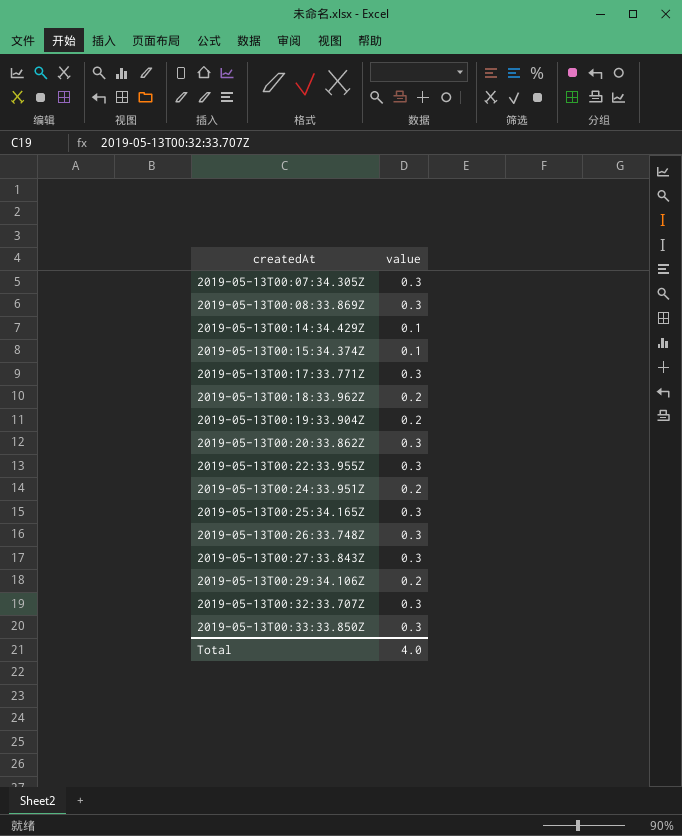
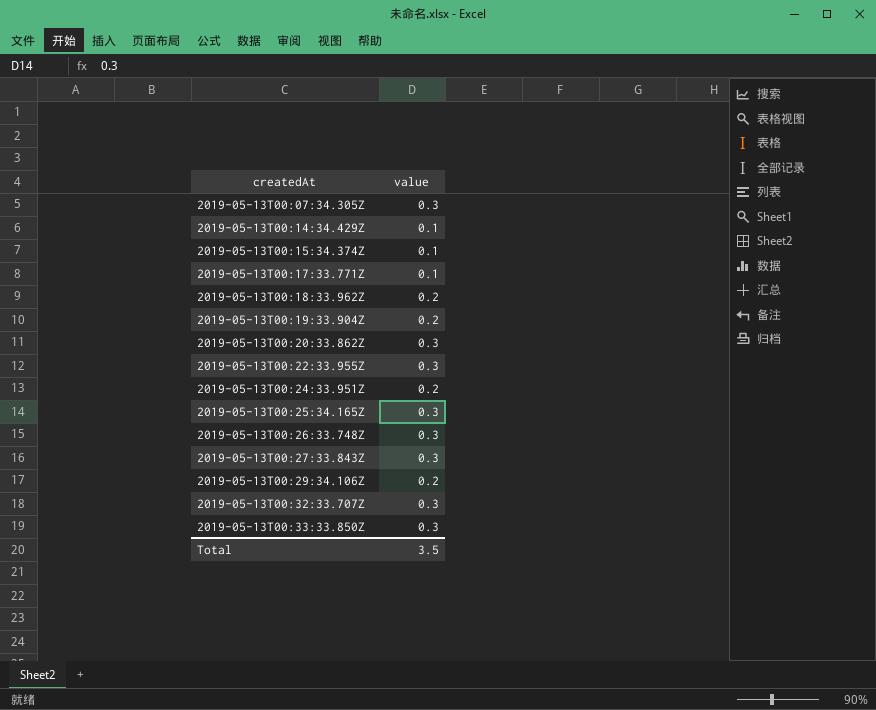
row 2019-05-13T00:08:33.869Z: 0.3 -> none
2019-05-13T00:17:33.771Z | value: 0.3 -> 0.1
Total | value: 4.0 -> 3.5

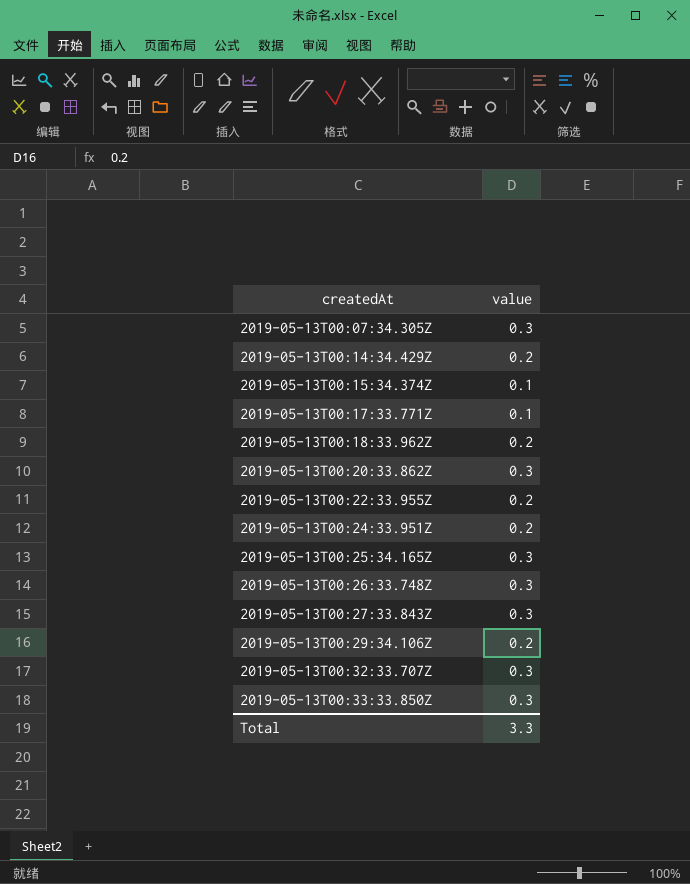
row 2019-05-13T00:19:33.904Z: 0.2 -> none
2019-05-13T00:14:34.429Z | value: 0.1 -> 0.2
2019-05-13T00:22:33.955Z | value: 0.3 -> 0.2
Total | value: 3.5 -> 3.3

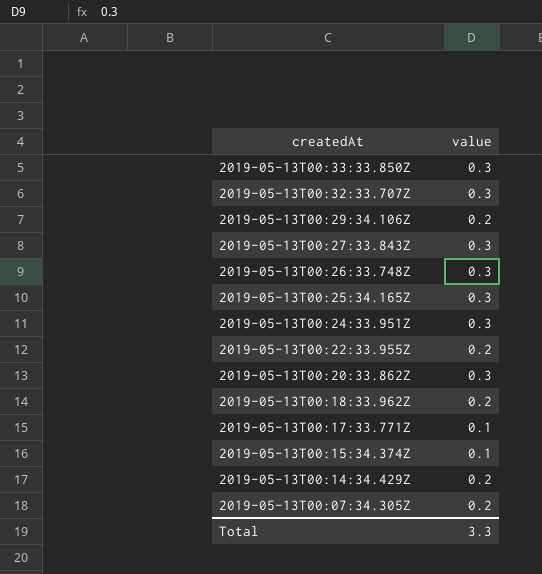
row order: createdAt ascending -> createdAt descending
2019-05-13T00:24:33.951Z | value: 0.2 -> 0.3
2019-05-13T00:07:34.305Z | value: 0.3 -> 0.2

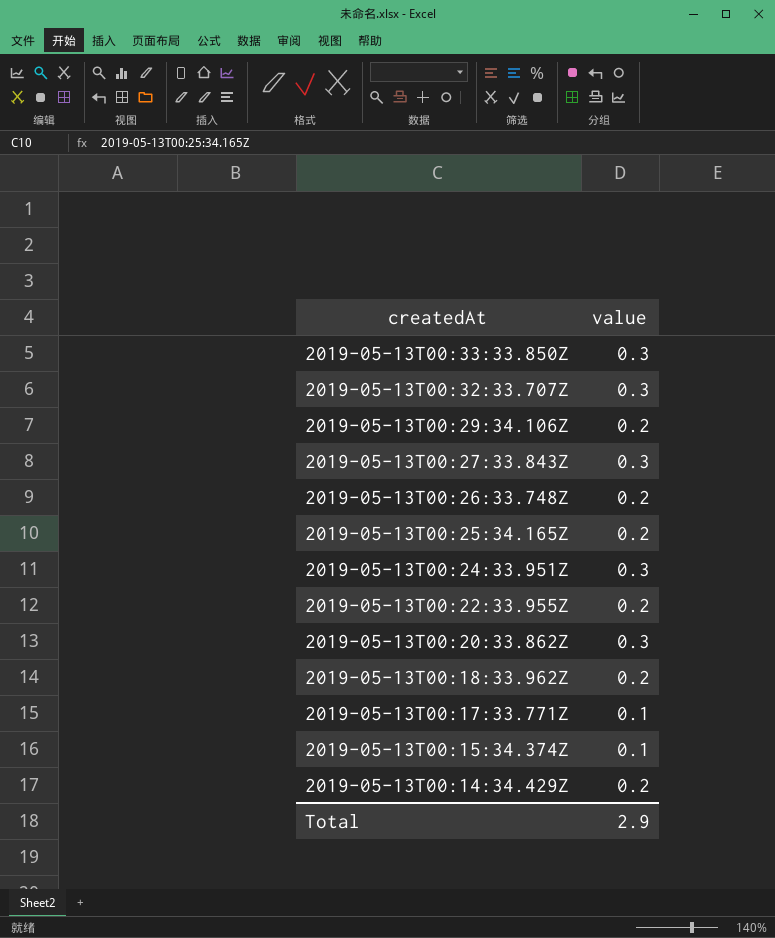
row 2019-05-13T00:07:34.305Z: 0.2 -> none
2019-05-13T00:26:33.748Z | value: 0.3 -> 0.2
2019-05-13T00:25:34.165Z | value: 0.3 -> 0.2
Total | value: 3.3 -> 2.9

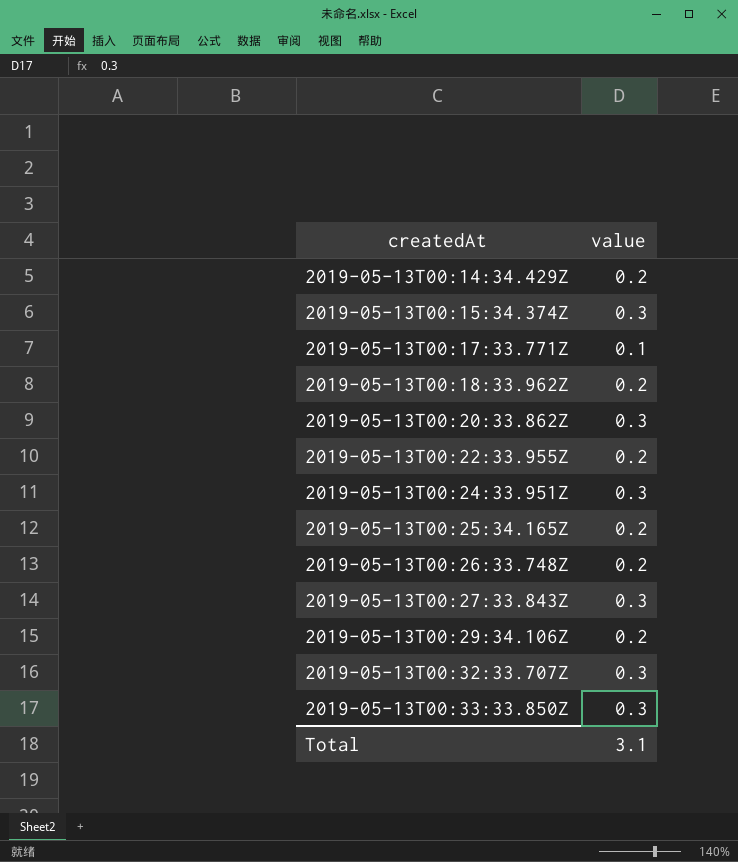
row order: createdAt descending -> createdAt ascending
2019-05-13T00:15:34.374Z | value: 0.1 -> 0.3
Total | value: 2.9 -> 3.1

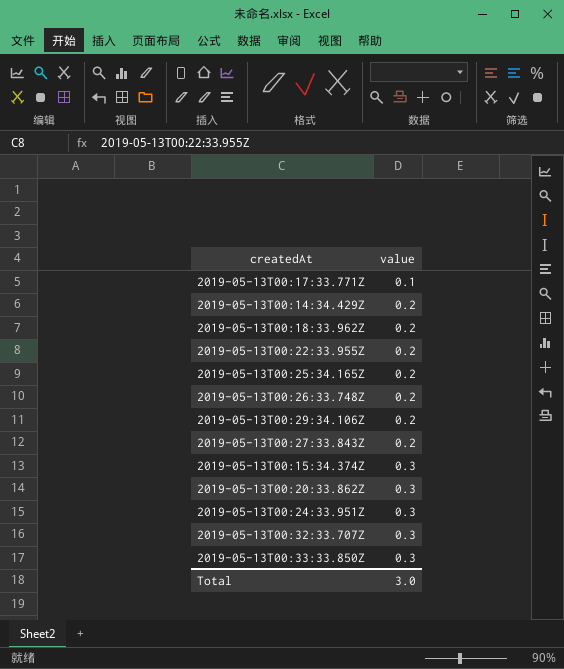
row order: createdAt ascending -> value ascending
2019-05-13T00:27:33.843Z | value: 0.3 -> 0.2
Total | value: 3.1 -> 3.0

